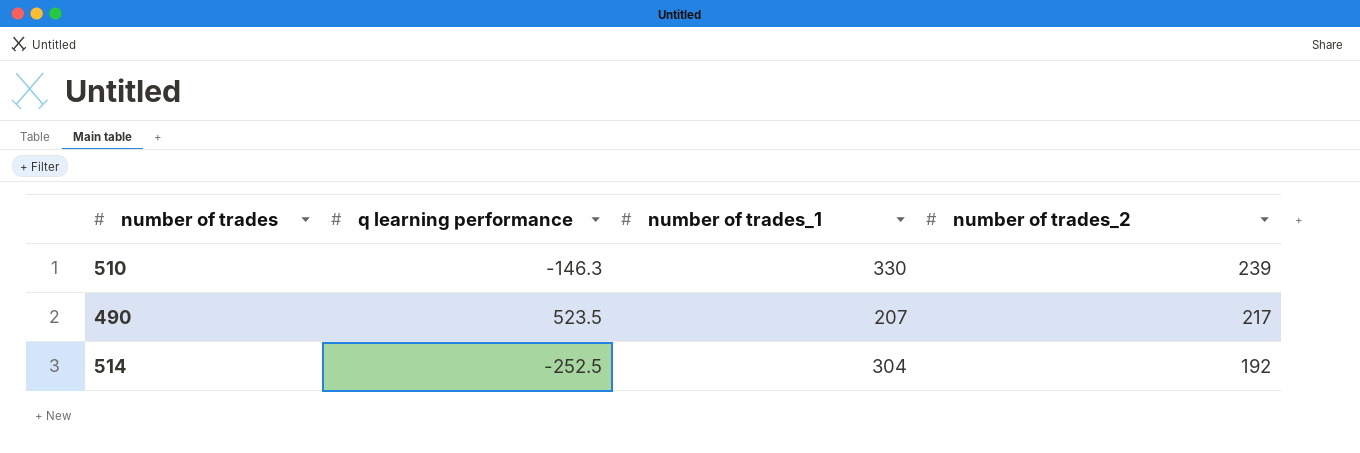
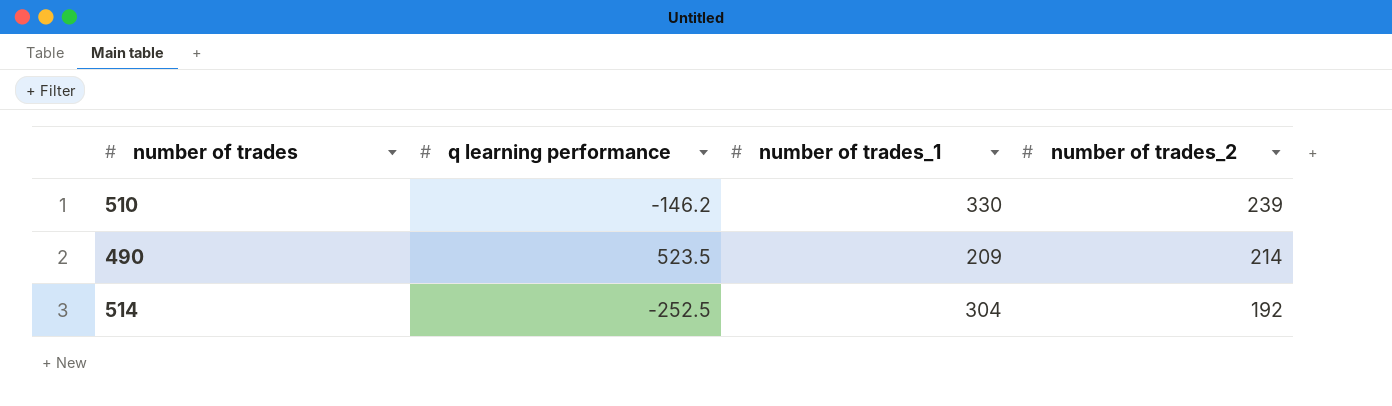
510 | q learning performance: -146.3 -> -146.2
490 | number of trades_1: 207 -> 209
490 | number of trades_2: 217 -> 214

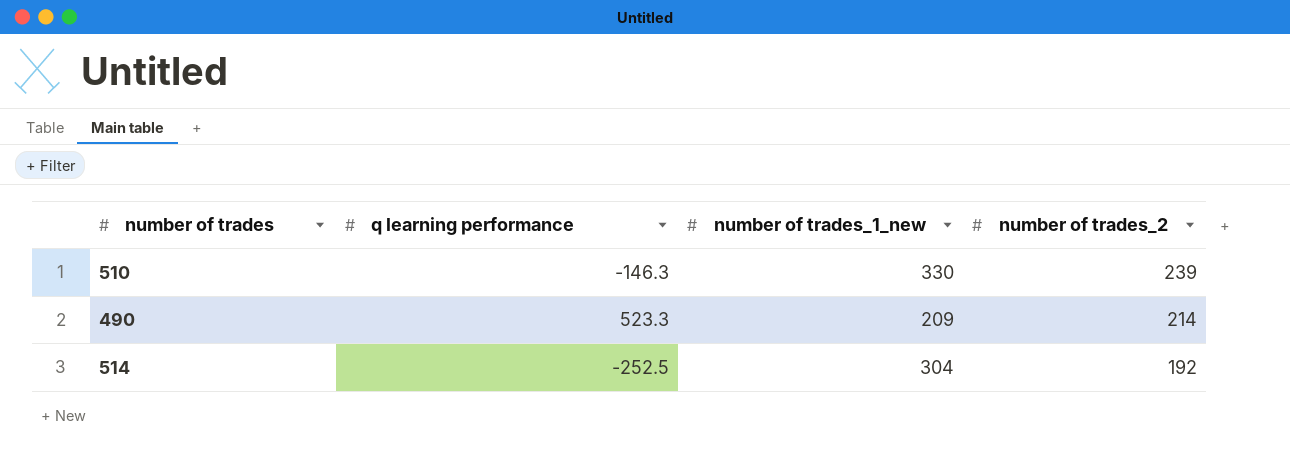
column name: number of trades_1 -> number of trades_1_new
510 | q learning performance: -146.2 -> -146.3
490 | q learning performance: 523.5 -> 523.3

